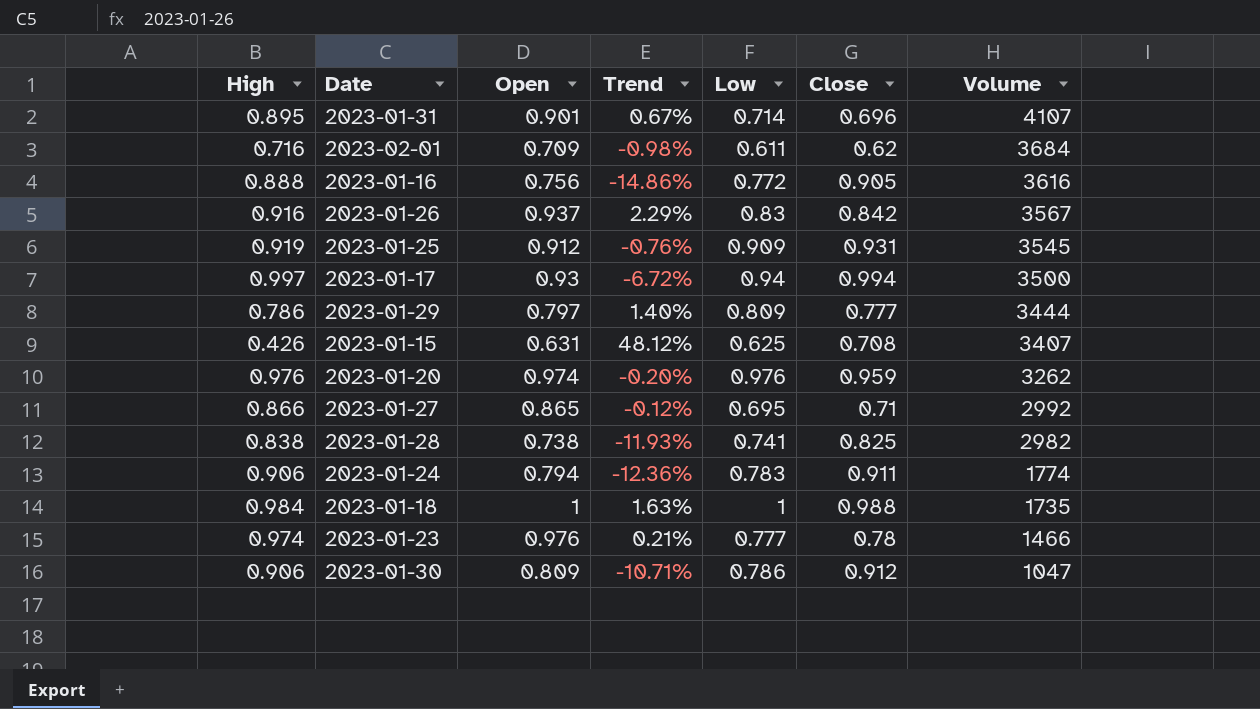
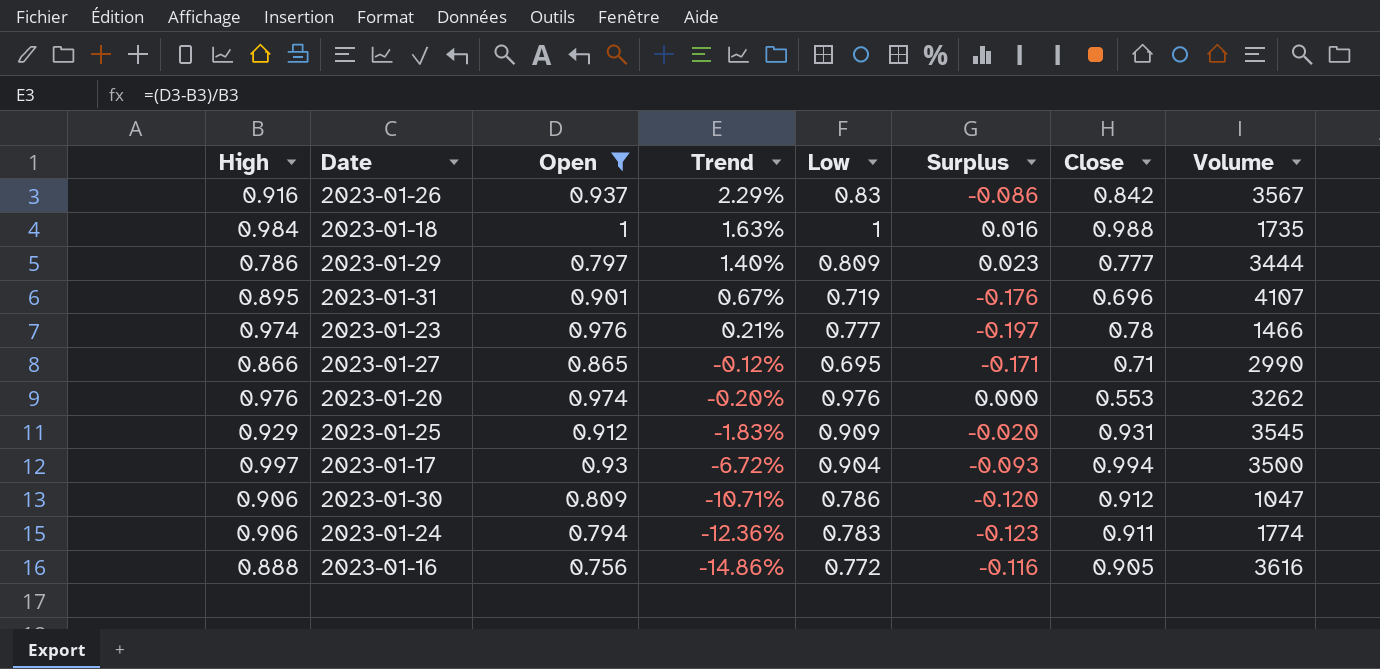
filter: none -> Open >= 0.756
row order: Volume descending -> Trend descending
column Surplus | formula: none -> [Low] - [High]
2023-01-31 | Low: 0.714 -> 0.719
2023-01-27 | Volume: 2992 -> 2990
2023-01-20 | Close: 0.959 -> 0.553
2023-01-25 | High: 0.919 -> 0.929
2023-01-25 | Trend: -0.76% -> -1.83%
2023-01-17 | Low: 0.94 -> 0.904

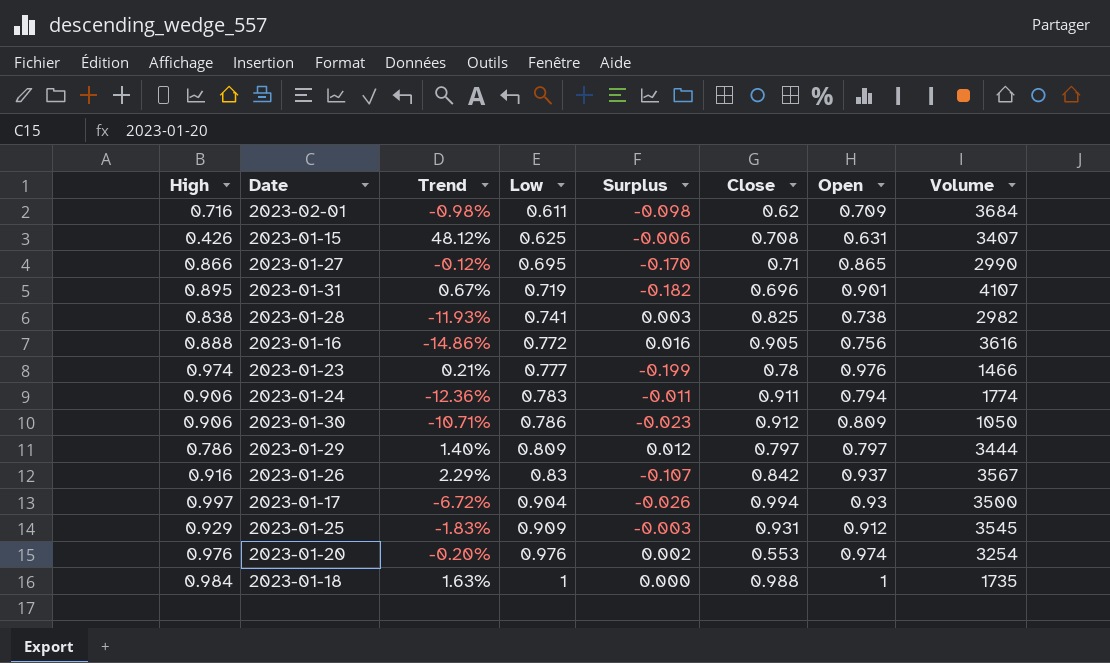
filter: Open >= 0.756 -> none
row order: Trend descending -> Low ascending
column Surplus | formula: [Low] - [High] -> [Low] - [Open]
column Open | position: 3 -> 7
2023-01-30 | Volume: 1047 -> 1050
2023-01-29 | Close: 0.777 -> 0.797
2023-01-20 | Volume: 3262 -> 3254

